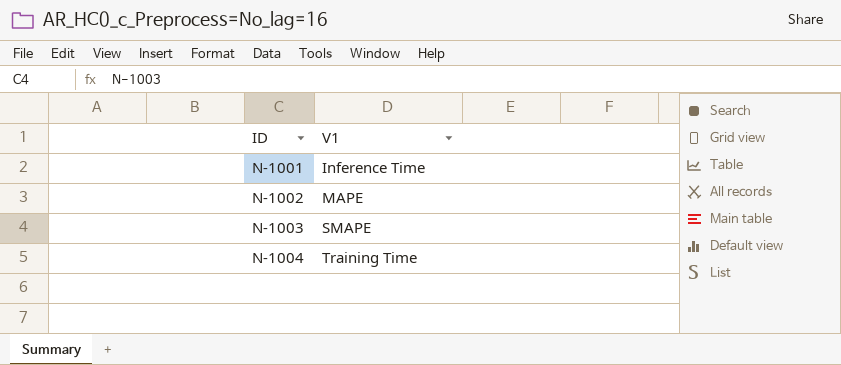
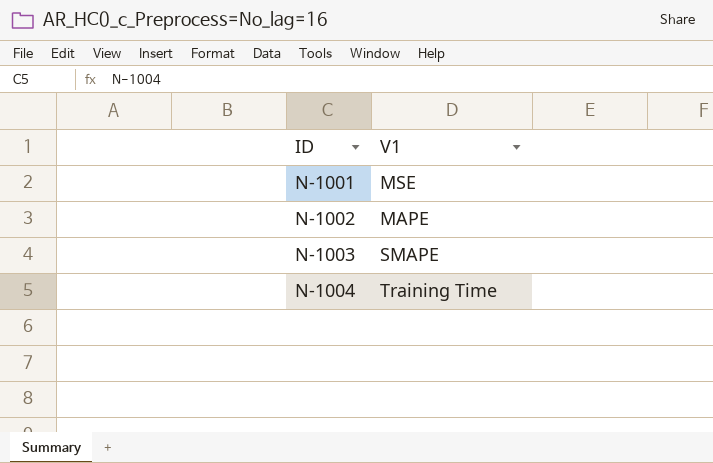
N-1001 | V1: Inference Time -> MSE

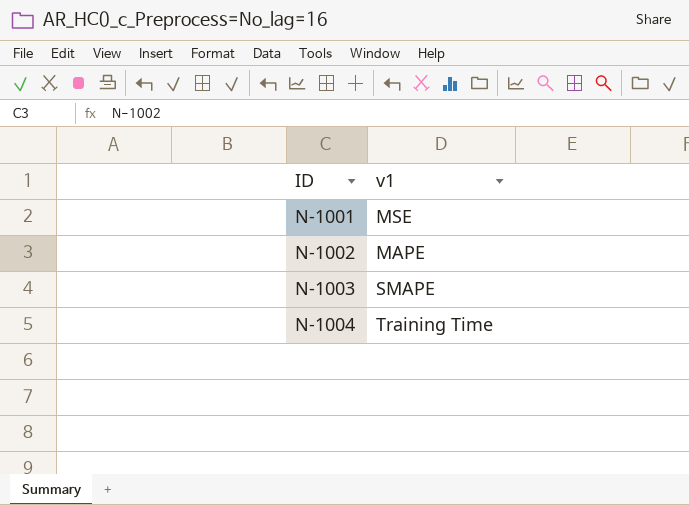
column name: V1 -> v1

